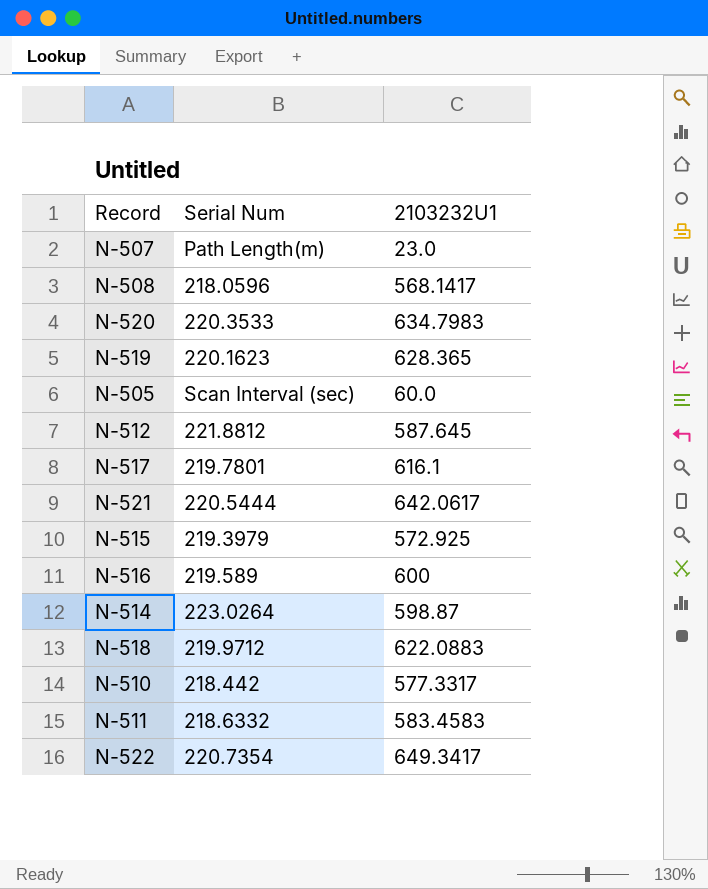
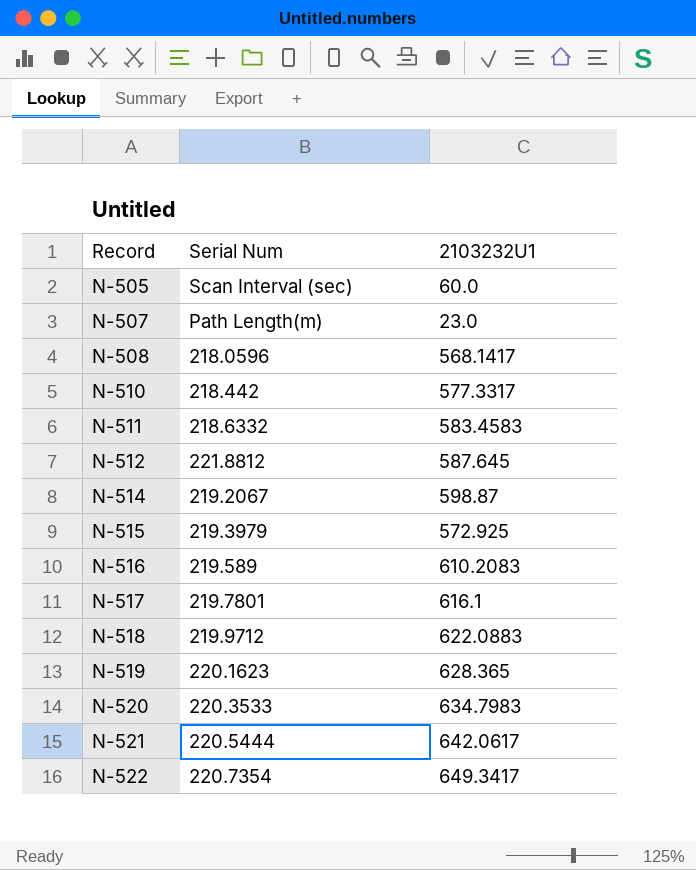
row order: none -> Record ascending
N-514 | Serial Num: 223.0264 -> 219.2067
N-516 | 2103232U1: 600 -> 610.2083

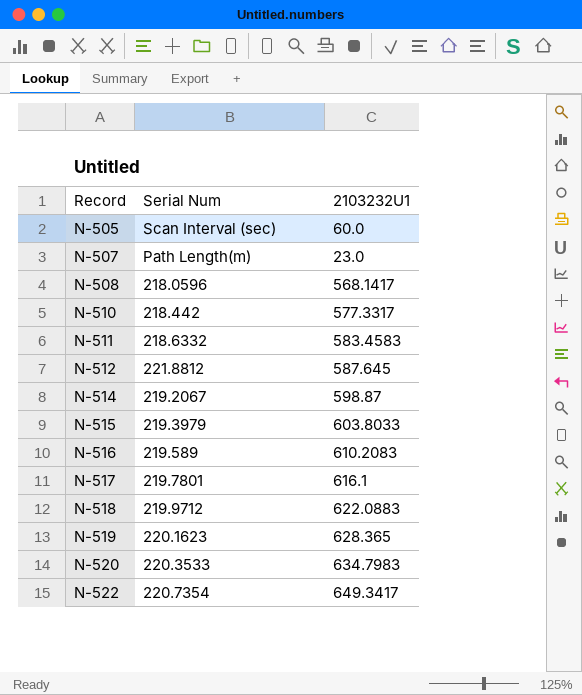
row N-521: 220.5444 | 642.0617 -> none
N-515 | 2103232U1: 572.925 -> 603.8033

